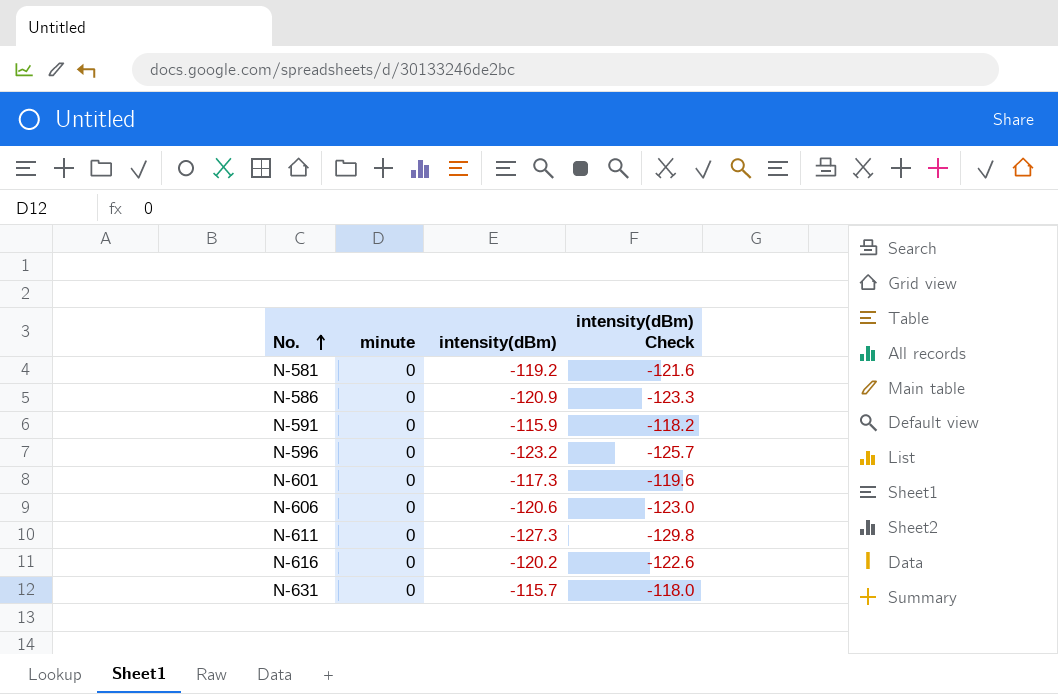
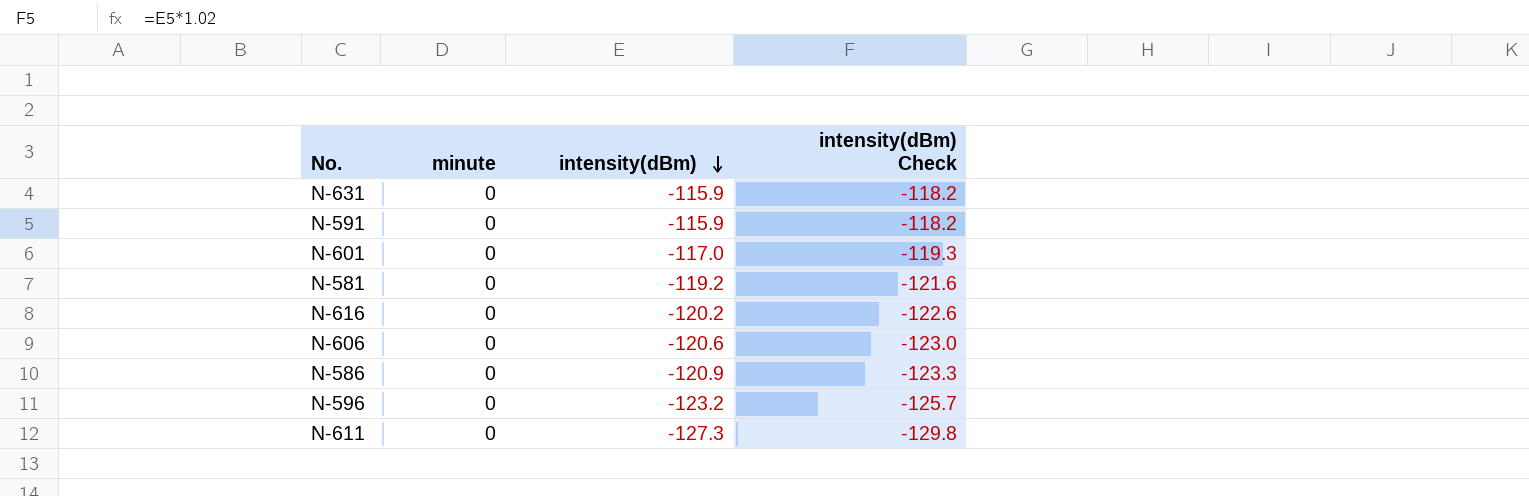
row order: No. ascending -> intensity(dBm) descending
N-631 | intensity(dBm): -115.7 -> -115.9
N-631 | intensity(dBm) Check: -118.0 -> -118.2
N-601 | intensity(dBm): -117.3 -> -117.0
N-601 | intensity(dBm) Check: -119.6 -> -119.3

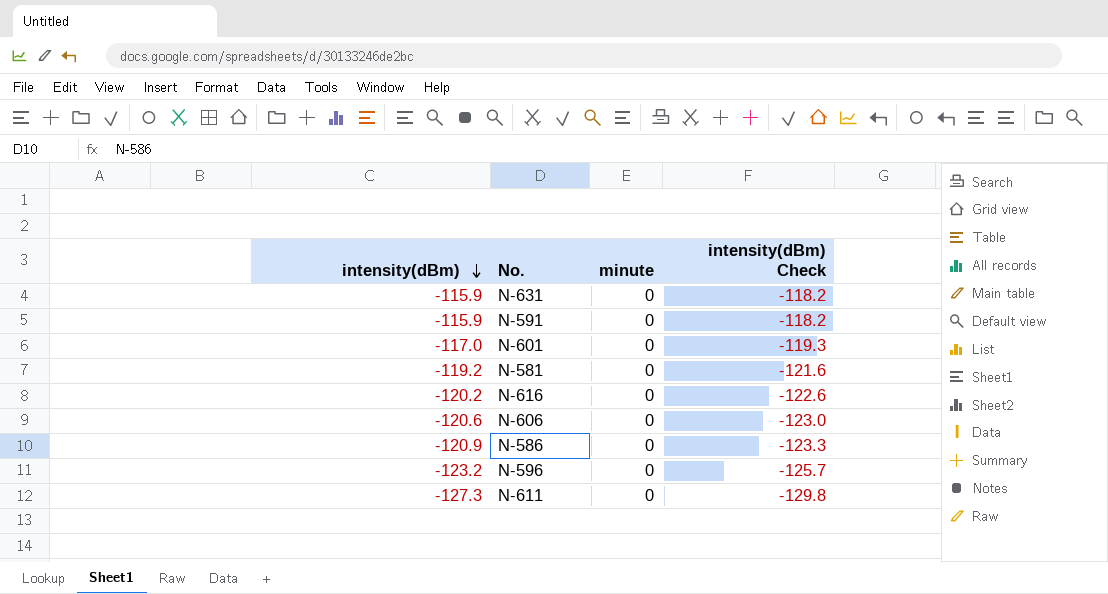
column intensity(dBm) | position: 3 -> 1

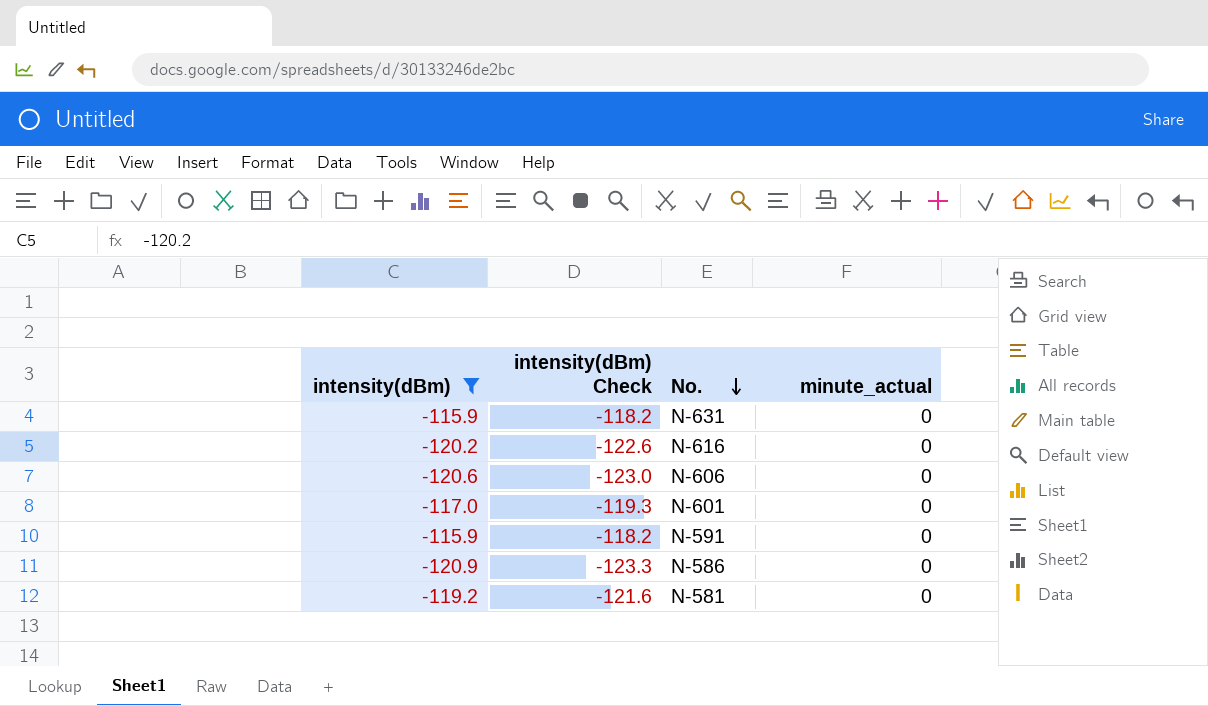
filter: none -> intensity(dBm) >= -120.9
row order: intensity(dBm) descending -> No. descending
column intensity(dBm) Check | position: 4 -> 2
column name: minute -> minute_actual

